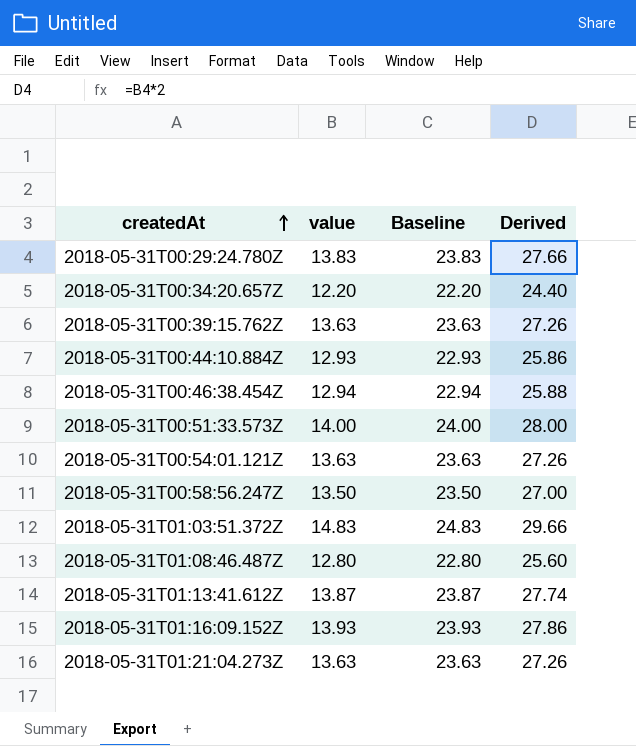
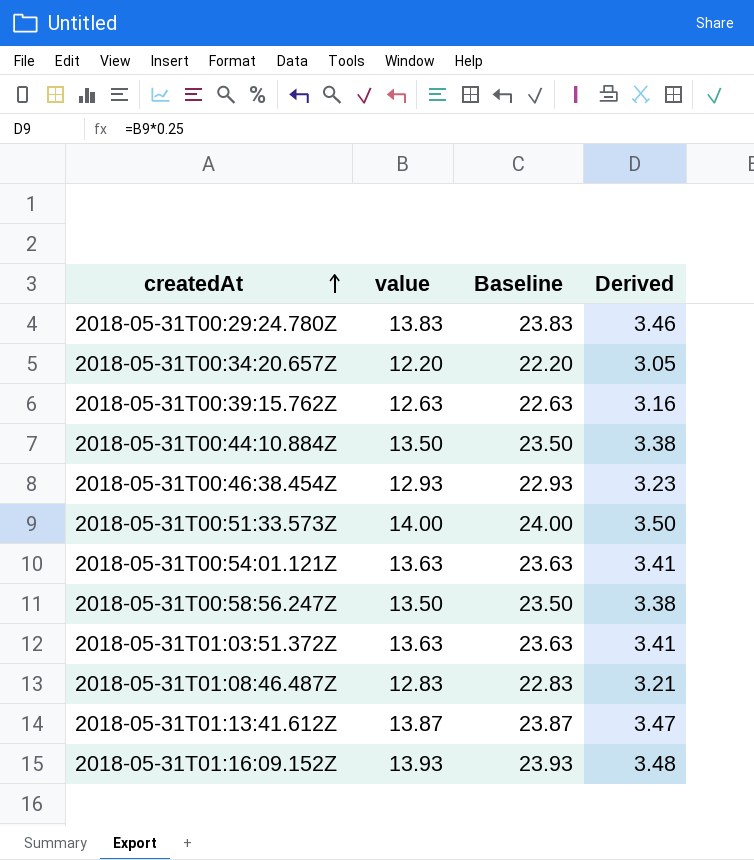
column Derived | formula: [value] * 2 -> [value] * 0.25
row 2018-05-31T01:21:04.273Z: 13.63 | 23.63 | 27.26 -> none
2018-05-31T00:39:15.762Z | value: 13.63 -> 12.63
2018-05-31T00:39:15.762Z | Baseline: 23.63 -> 22.63
2018-05-31T00:44:10.884Z | value: 12.93 -> 13.50
2018-05-31T00:44:10.884Z | Baseline: 22.93 -> 23.50
2018-05-31T00:46:38.454Z | value: 12.94 -> 12.93
2018-05-31T00:46:38.454Z | Baseline: 22.94 -> 22.93
2018-05-31T01:03:51.372Z | value: 14.83 -> 13.63
2018-05-31T01:03:51.372Z | Baseline: 24.83 -> 23.63
2018-05-31T01:08:46.487Z | value: 12.80 -> 12.83
2018-05-31T01:08:46.487Z | Baseline: 22.80 -> 22.83

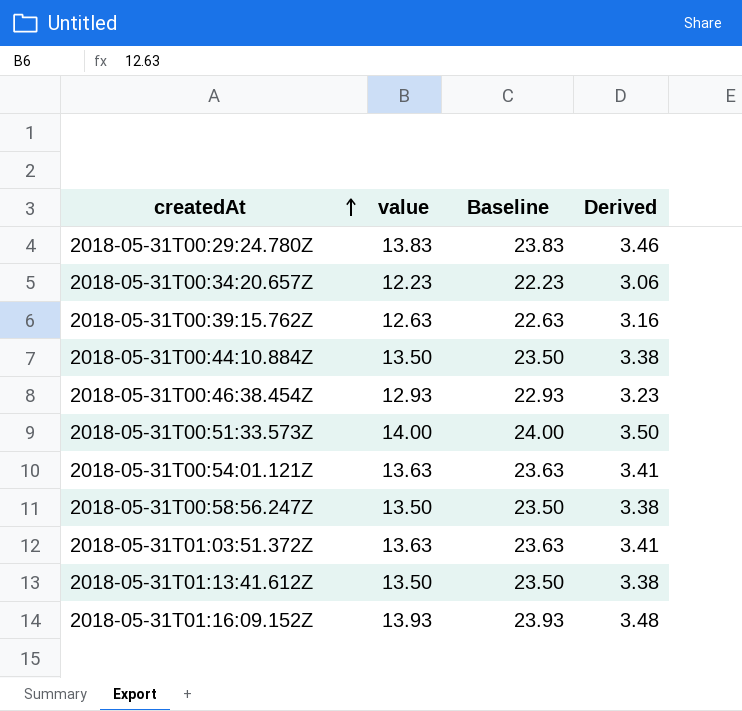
row 2018-05-31T01:08:46.487Z: 12.83 | 22.83 | 3.21 -> none
2018-05-31T00:34:20.657Z | value: 12.20 -> 12.23
2018-05-31T00:34:20.657Z | Baseline: 22.20 -> 22.23
2018-05-31T00:34:20.657Z | Derived: 3.05 -> 3.06
2018-05-31T01:13:41.612Z | value: 13.87 -> 13.50
2018-05-31T01:13:41.612Z | Baseline: 23.87 -> 23.50
2018-05-31T01:13:41.612Z | Derived: 3.47 -> 3.38

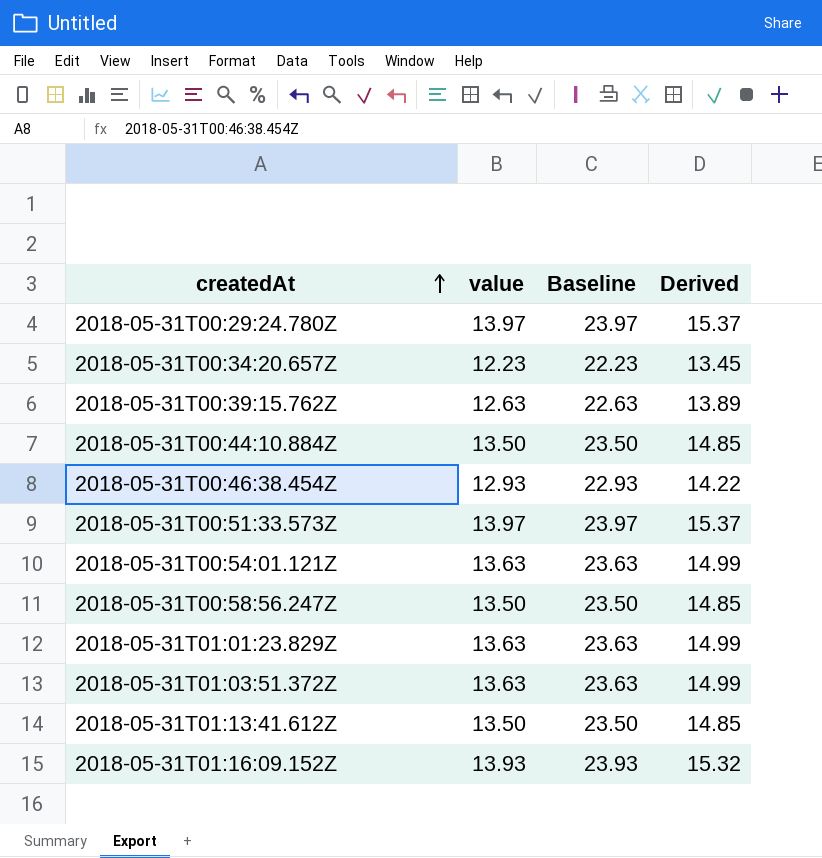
column Derived | formula: [value] * 0.25 -> [value] * 1.1
2018-05-31T00:29:24.780Z | value: 13.83 -> 13.97
2018-05-31T00:29:24.780Z | Baseline: 23.83 -> 23.97
2018-05-31T00:51:33.573Z | value: 14.00 -> 13.97
2018-05-31T00:51:33.573Z | Baseline: 24.00 -> 23.97
row 2018-05-31T01:01:23.829Z: none -> 13.63 | 23.63 | 14.99

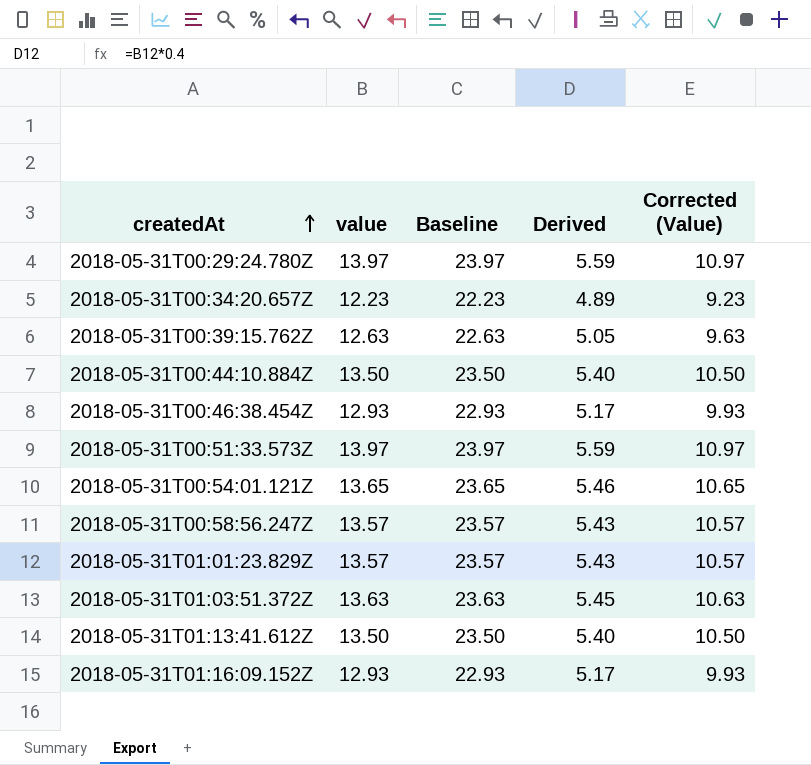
column Derived | formula: [value] * 1.1 -> [value] * 0.4
column Corrected (Value) | formula: none -> [value] - 3
2018-05-31T00:54:01.121Z | value: 13.63 -> 13.65
2018-05-31T00:54:01.121Z | Baseline: 23.63 -> 23.65
2018-05-31T00:58:56.247Z | value: 13.50 -> 13.57
2018-05-31T00:58:56.247Z | Baseline: 23.50 -> 23.57
2018-05-31T01:01:23.829Z | value: 13.63 -> 13.57
2018-05-31T01:01:23.829Z | Baseline: 23.63 -> 23.57
2018-05-31T01:16:09.152Z | value: 13.93 -> 12.93
2018-05-31T01:16:09.152Z | Baseline: 23.93 -> 22.93

